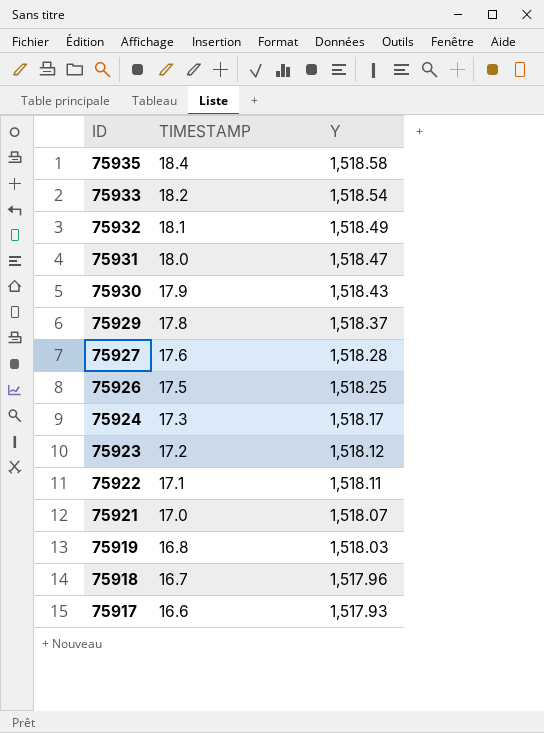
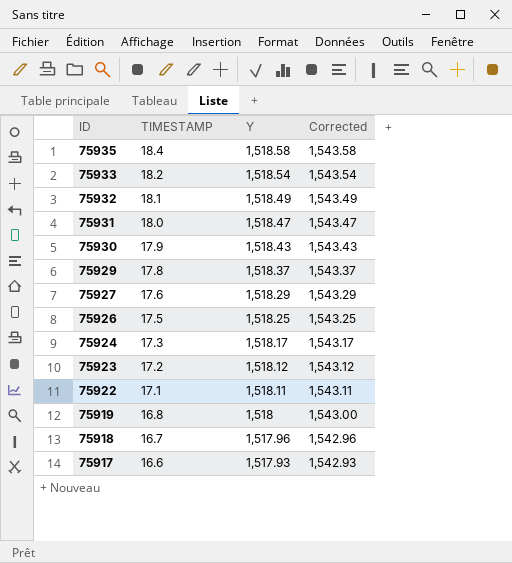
column Corrected | formula: none -> [Y] + 25
row 75921: 17.0 | 1,518.07 -> none
75927 | Y: 1,518.28 -> 1,518.29
75919 | Y: 1,518.03 -> 1,518

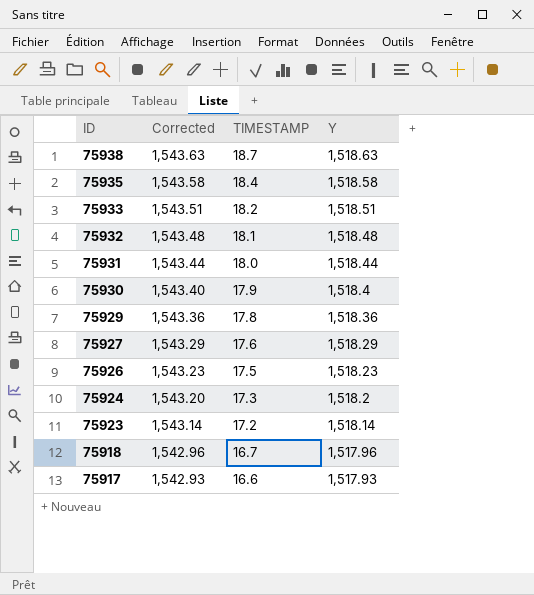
column Corrected | position: 4 -> 2
row 75922: 17.1 | 1,518.11 | 1,543.11 -> none
row 75919: 16.8 | 1,518 | 1,543.00 -> none
row 75938: none -> 1,543.63 | 18.7 | 1,518.63
75933 | Corrected: 1,543.54 -> 1,543.51
75933 | Y: 1,518.54 -> 1,518.51
75932 | Corrected: 1,543.49 -> 1,543.48
75932 | Y: 1,518.49 -> 1,518.48
75931 | Corrected: 1,543.47 -> 1,543.44
75931 | Y: 1,518.47 -> 1,518.44
75930 | Corrected: 1,543.43 -> 1,543.40
75930 | Y: 1,518.43 -> 1,518.4
75929 | Corrected: 1,543.37 -> 1,543.36
75929 | Y: 1,518.37 -> 1,518.36
75926 | Corrected: 1,543.25 -> 1,543.23
75926 | Y: 1,518.25 -> 1,518.23
75924 | Corrected: 1,543.17 -> 1,543.20
75924 | Y: 1,518.17 -> 1,518.2
75923 | Corrected: 1,543.12 -> 1,543.14
75923 | Y: 1,518.12 -> 1,518.14

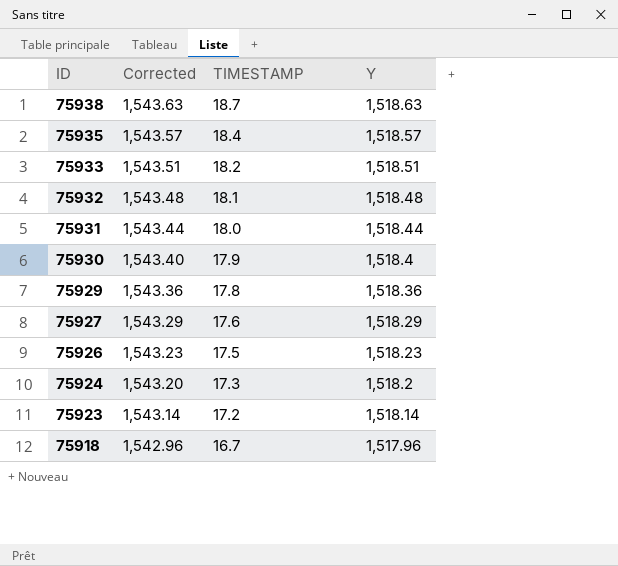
row 75917: 1,542.93 | 16.6 | 1,517.93 -> none
75935 | Corrected: 1,543.58 -> 1,543.57
75935 | Y: 1,518.58 -> 1,518.57

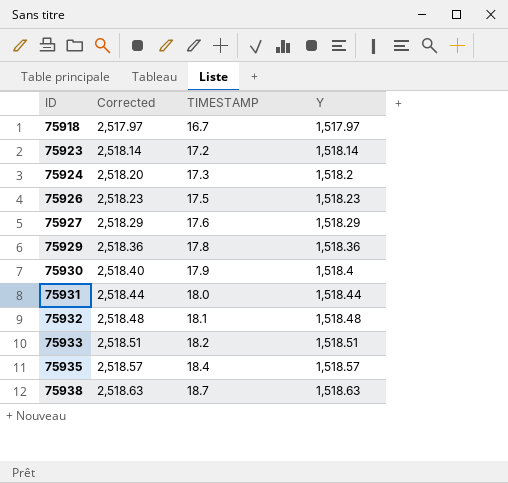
row order: ID descending -> ID ascending
column Corrected | formula: [Y] + 25 -> [Y] + 1000
75918 | Y: 1,517.96 -> 1,517.97

